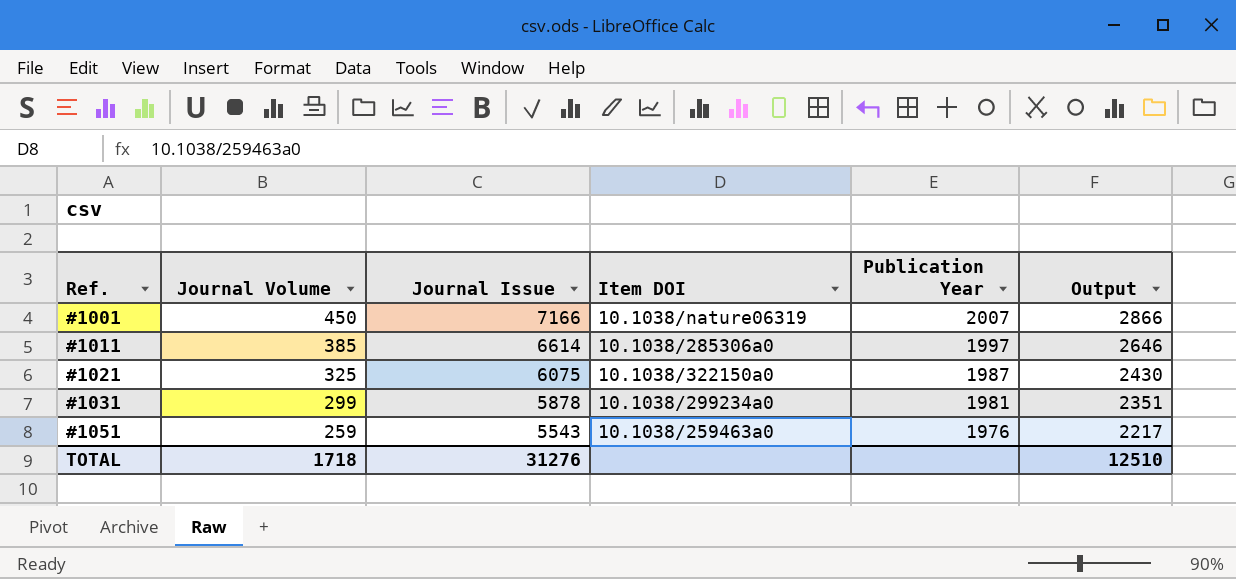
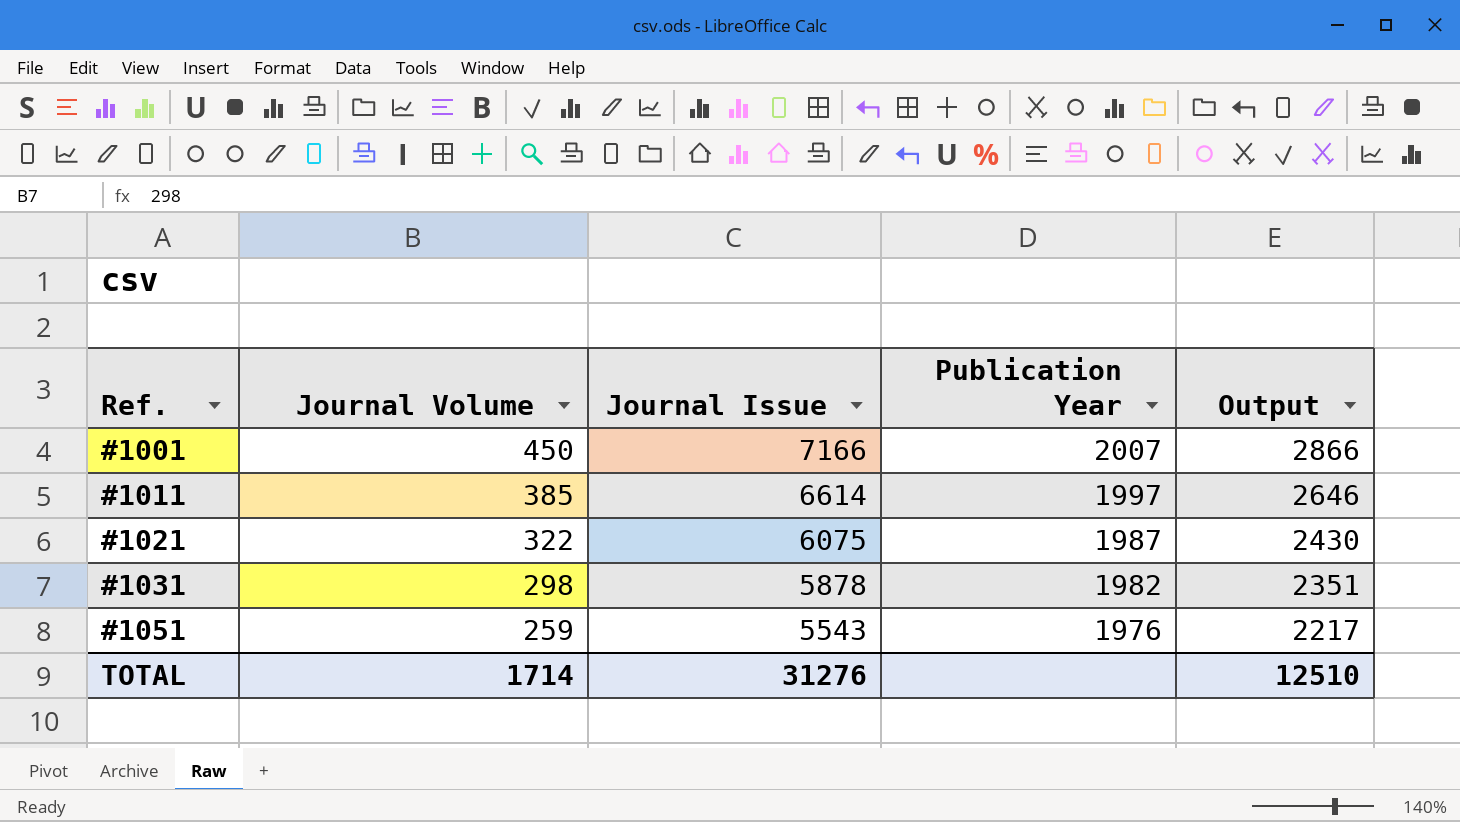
column Item DOI | position: 4 -> none
#1021 | Journal Volume: 325 -> 322
#1031 | Journal Volume: 299 -> 298
#1031 | Publication Year: 1981 -> 1982
TOTAL | Journal Volume: 1718 -> 1714

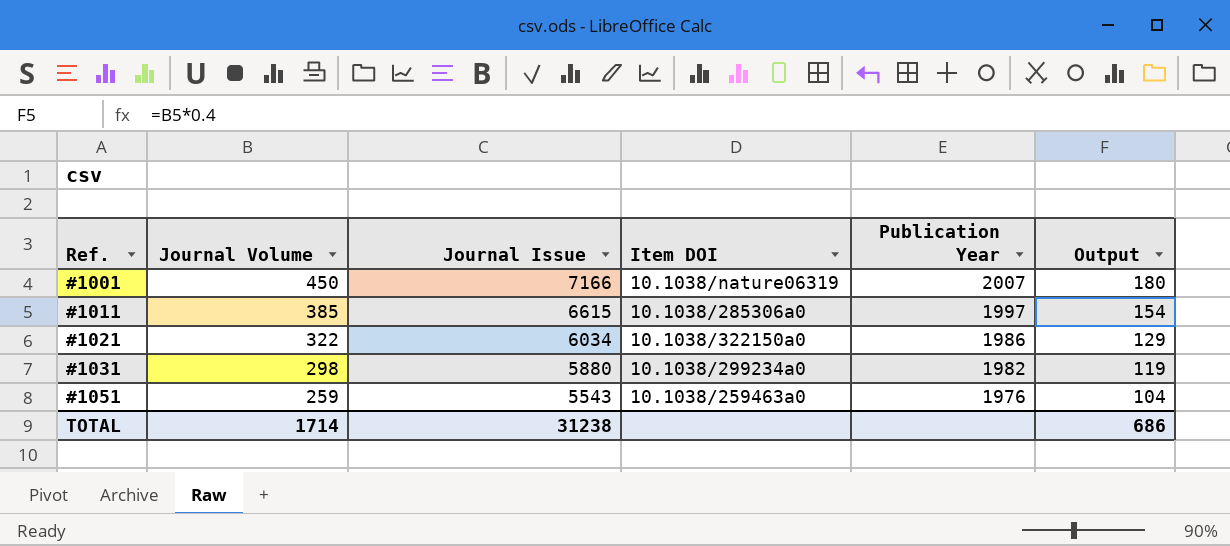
column Item DOI | position: none -> 4
column Output | formula: [Journal Issue] * 0.4 -> [Journal Volume] * 0.4
#1011 | Journal Issue: 6614 -> 6615
#1021 | Journal Issue: 6075 -> 6034
#1021 | Publication Year: 1987 -> 1986
#1031 | Journal Issue: 5878 -> 5880
TOTAL | Journal Issue: 31276 -> 31238
TOTAL | Output: 12510 -> 686

